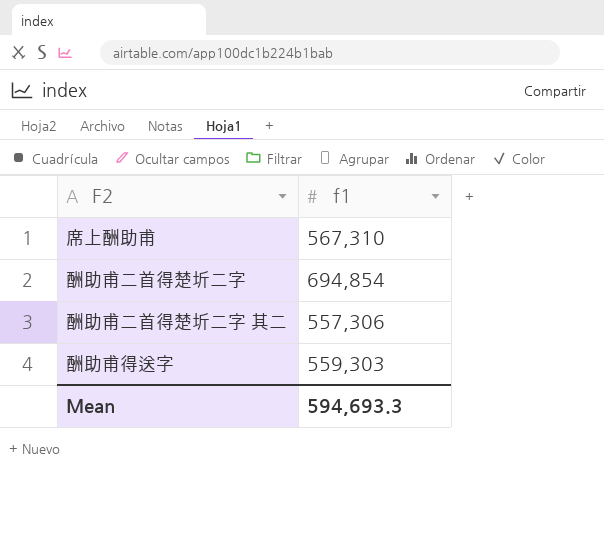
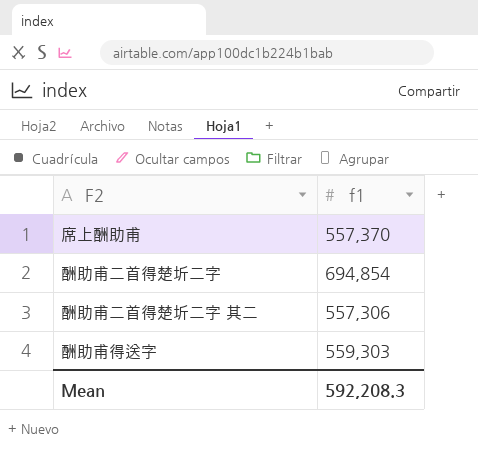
席上酬助甫 | f1: 567,310 -> 557,370
Mean | f1: 594,693.3 -> 592,208.3

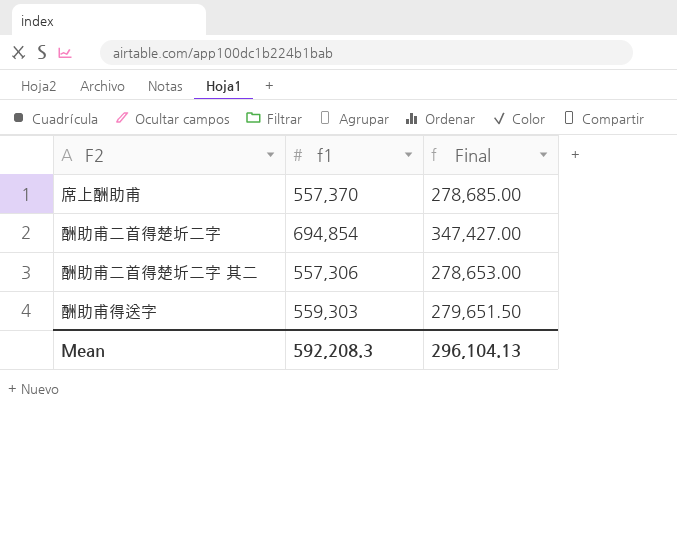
column Final | formula: none -> [f1] * 0.5

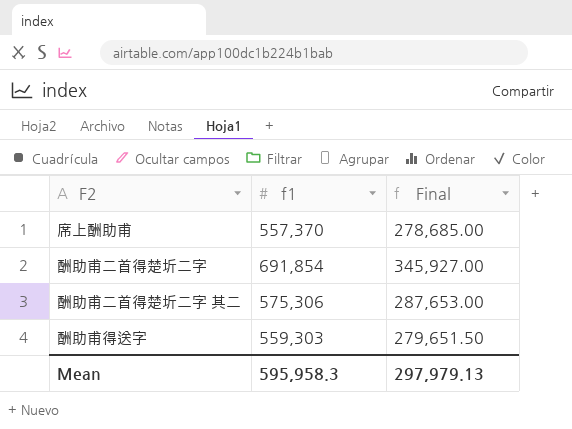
酬助甫二首得楚圻二字 | f1: 694,854 -> 691,854
酬助甫二首得楚圻二字 | Final: 347,427.00 -> 345,927.00
酬助甫二首得楚圻二字 其二 | f1: 557,306 -> 575,306
酬助甫二首得楚圻二字 其二 | Final: 278,653.00 -> 287,653.00
Mean | f1: 592,208.3 -> 595,958.3
Mean | Final: 296,104.13 -> 297,979.13

